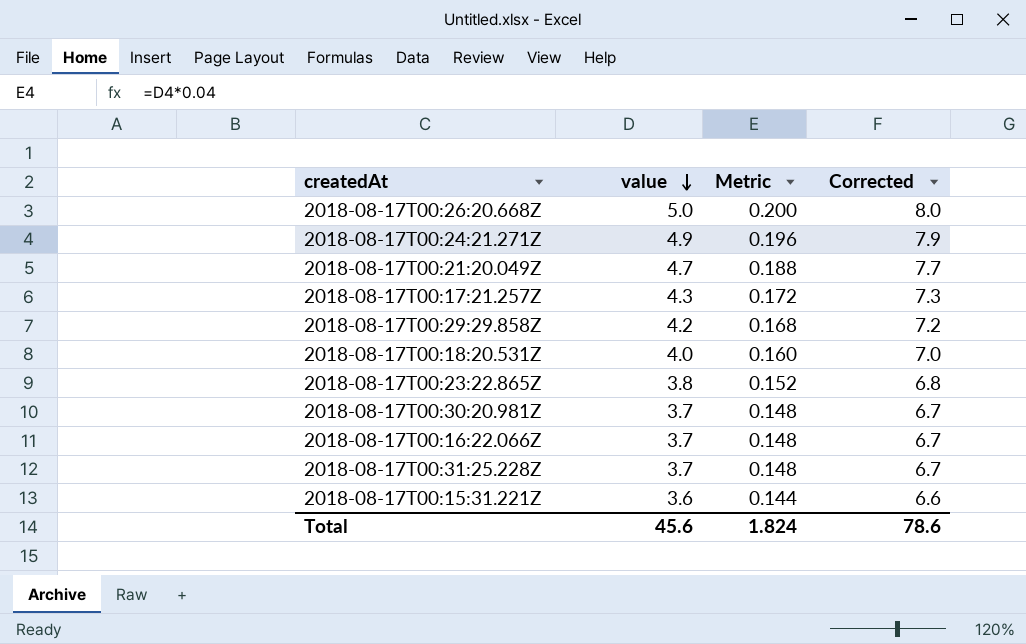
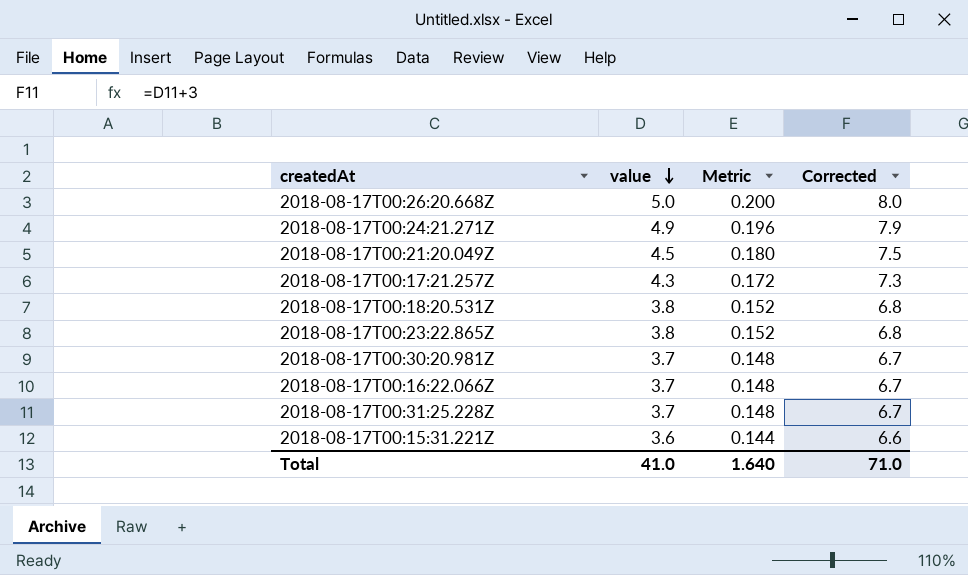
row 2018-08-17T00:29:29.858Z: 4.2 | 0.168 | 7.2 -> none
2018-08-17T00:21:20.049Z | value: 4.7 -> 4.5
2018-08-17T00:21:20.049Z | Metric: 0.188 -> 0.180
2018-08-17T00:21:20.049Z | Corrected: 7.7 -> 7.5
2018-08-17T00:18:20.531Z | value: 4.0 -> 3.8
2018-08-17T00:18:20.531Z | Metric: 0.160 -> 0.152
2018-08-17T00:18:20.531Z | Corrected: 7.0 -> 6.8
Total | value: 45.6 -> 41.0
Total | Metric: 1.824 -> 1.640
Total | Corrected: 78.6 -> 71.0

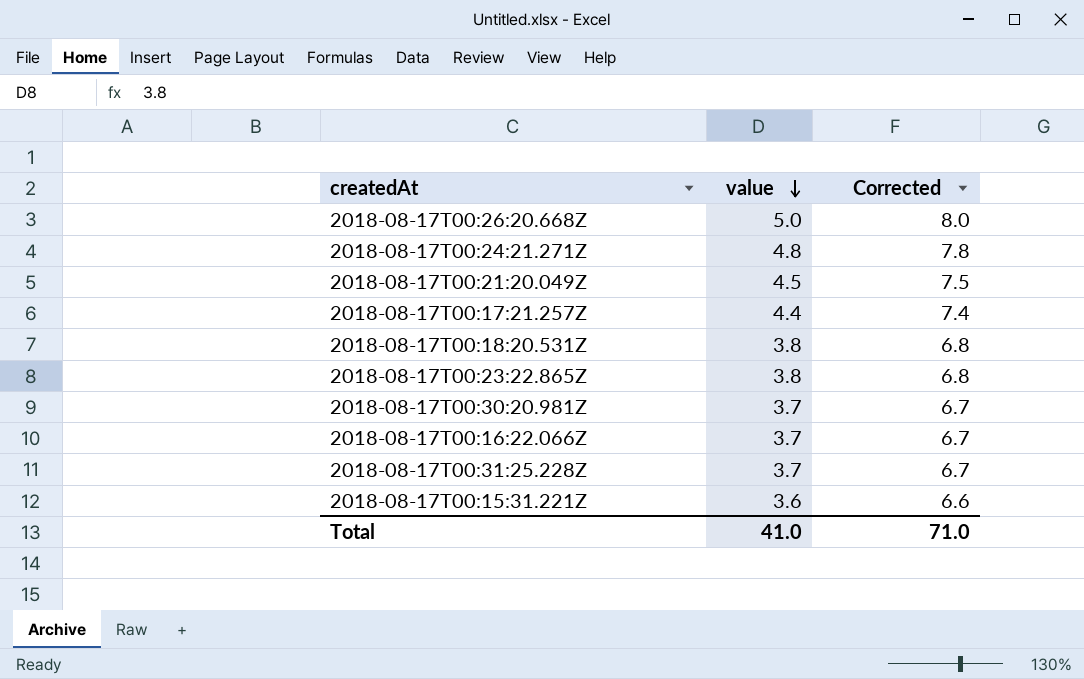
column Metric | formula: [value] * 0.04 -> none
2018-08-17T00:24:21.271Z | value: 4.9 -> 4.8
2018-08-17T00:24:21.271Z | Corrected: 7.9 -> 7.8
2018-08-17T00:17:21.257Z | value: 4.3 -> 4.4
2018-08-17T00:17:21.257Z | Corrected: 7.3 -> 7.4

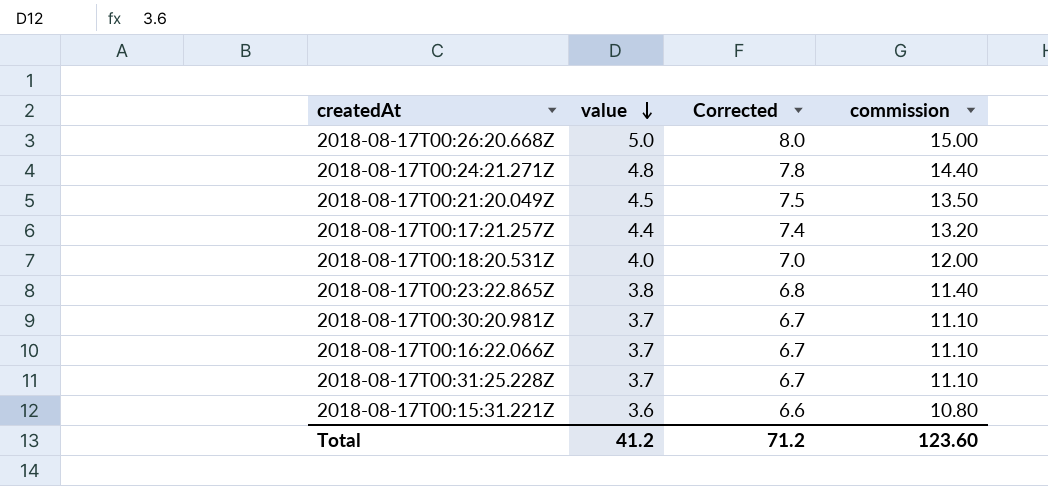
column commission | formula: none -> [value] * 3
2018-08-17T00:18:20.531Z | value: 3.8 -> 4.0
2018-08-17T00:18:20.531Z | Corrected: 6.8 -> 7.0
Total | value: 41.0 -> 41.2
Total | Corrected: 71.0 -> 71.2

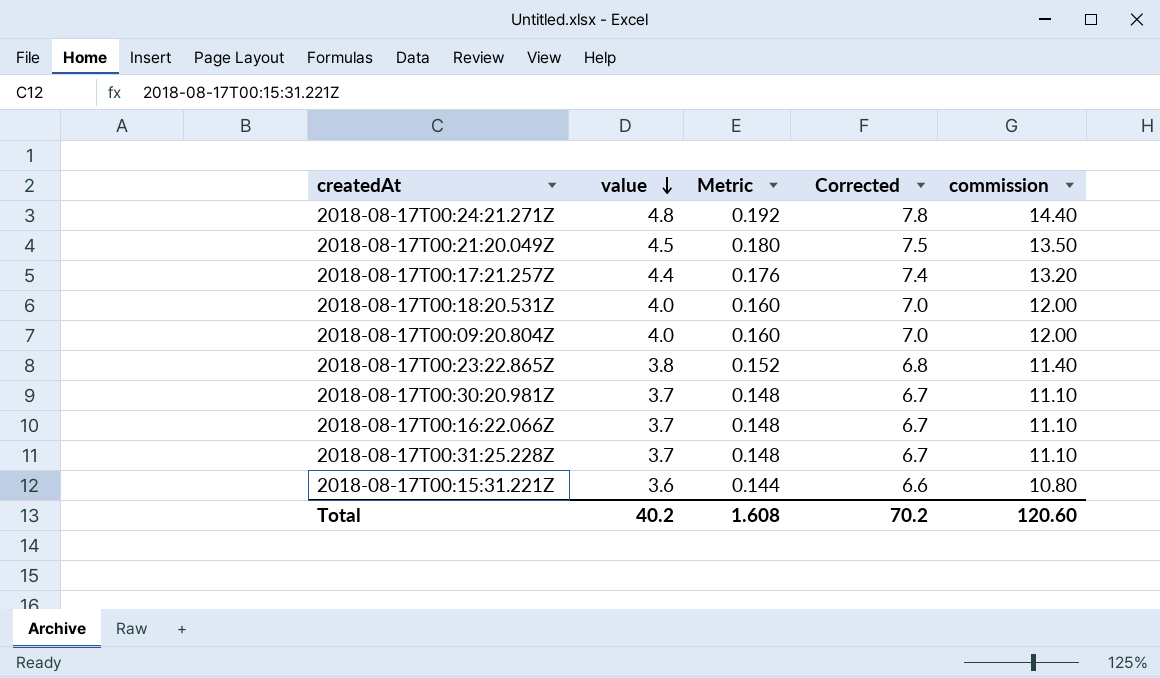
column Metric | formula: none -> [value] * 0.04
row 2018-08-17T00:26:20.668Z: 5.0 | 8.0 | 15.00 -> none
row 2018-08-17T00:09:20.804Z: none -> 4.0 | 0.160 | 7.0 | 12.00
Total | value: 41.2 -> 40.2
Total | Corrected: 71.2 -> 70.2
Total | commission: 123.60 -> 120.60

